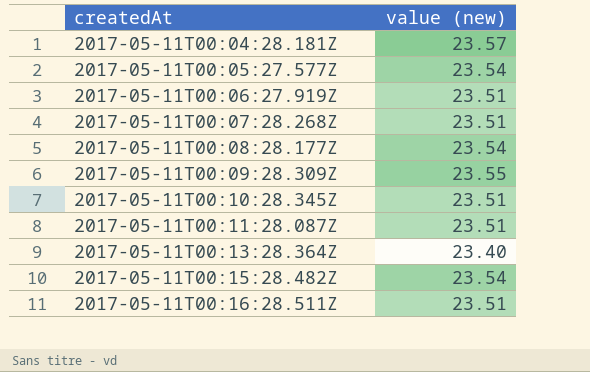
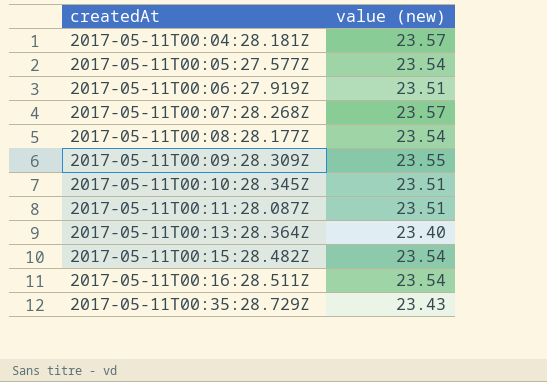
2017-05-11T00:07:28.268Z | value (new): 23.51 -> 23.57
2017-05-11T00:16:28.511Z | value (new): 23.51 -> 23.54
row 2017-05-11T00:35:28.729Z: none -> 23.43

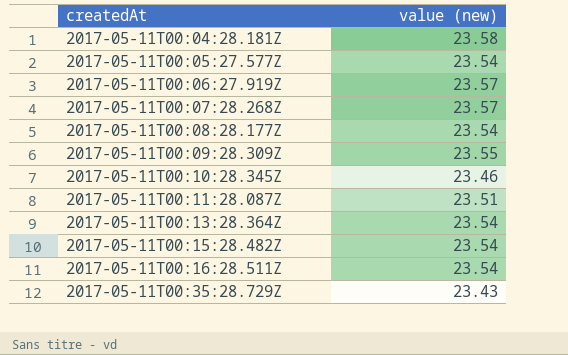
2017-05-11T00:04:28.181Z | value (new): 23.57 -> 23.58
2017-05-11T00:06:27.919Z | value (new): 23.51 -> 23.57
2017-05-11T00:10:28.345Z | value (new): 23.51 -> 23.46
2017-05-11T00:13:28.364Z | value (new): 23.40 -> 23.54

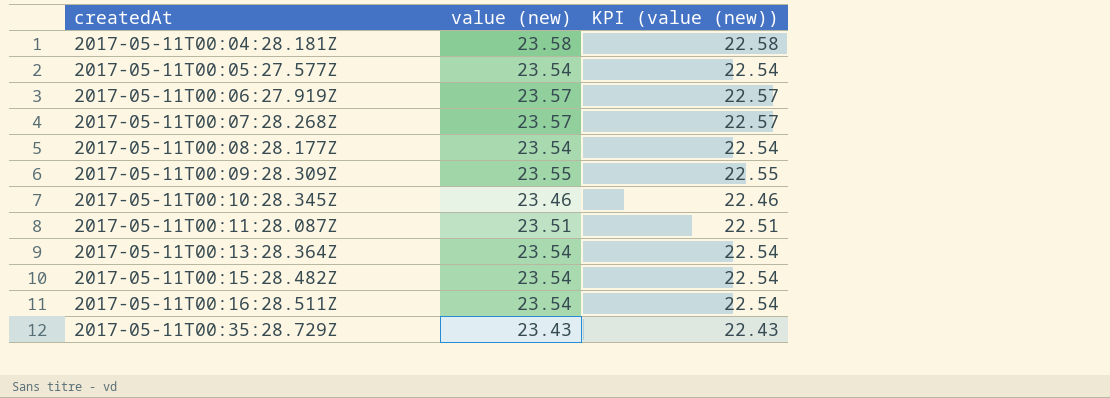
column KPI (value (new)) | formula: none -> [value (new)] - 1

